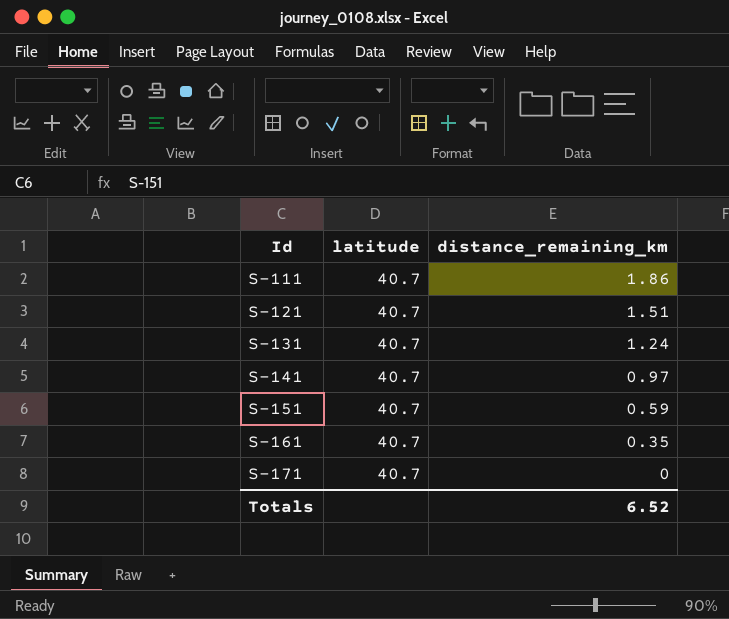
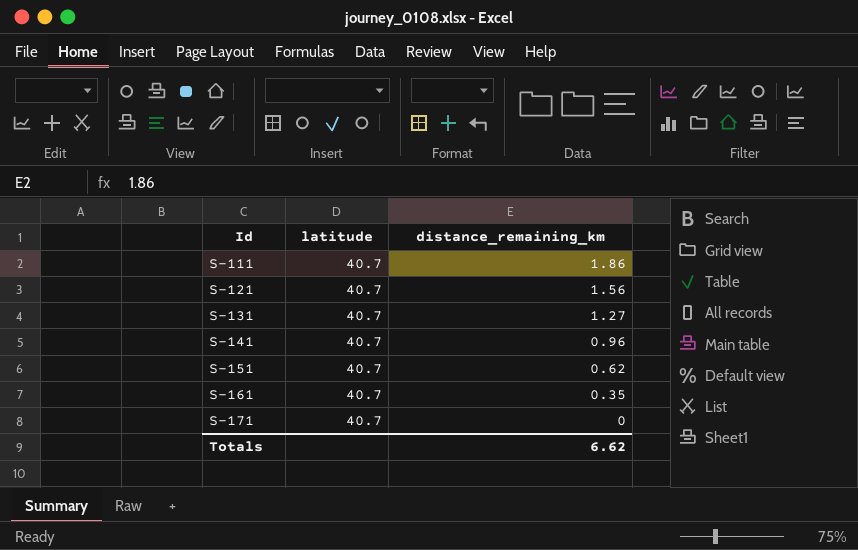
S-121 | distance_remaining_km: 1.51 -> 1.56
S-131 | distance_remaining_km: 1.24 -> 1.27
S-141 | distance_remaining_km: 0.97 -> 0.96
S-151 | distance_remaining_km: 0.59 -> 0.62
Totals | distance_remaining_km: 6.52 -> 6.62

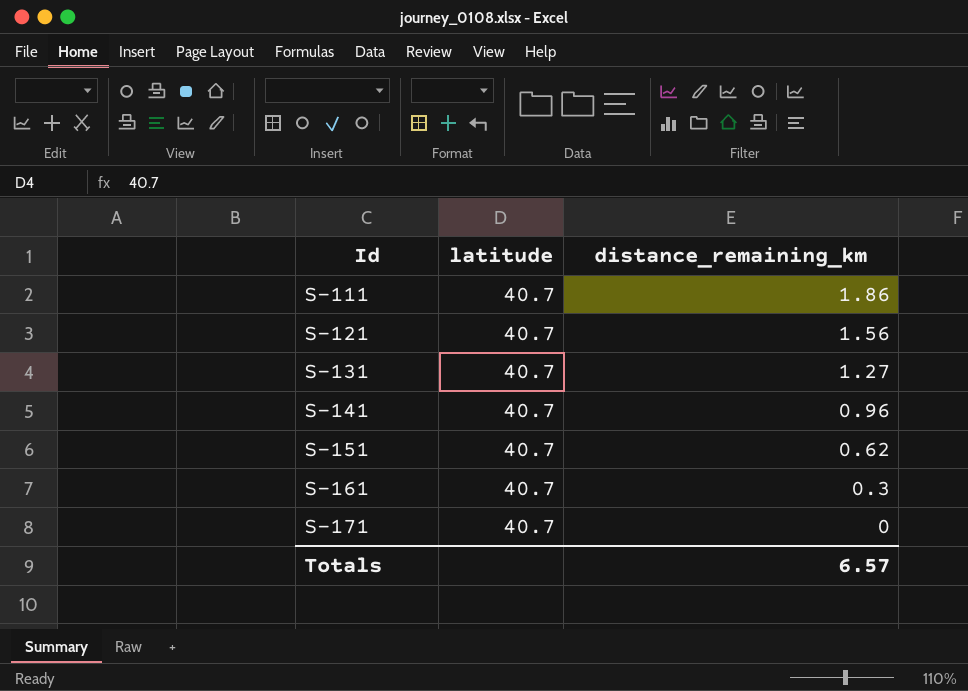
S-161 | distance_remaining_km: 0.35 -> 0.3
Totals | distance_remaining_km: 6.62 -> 6.57

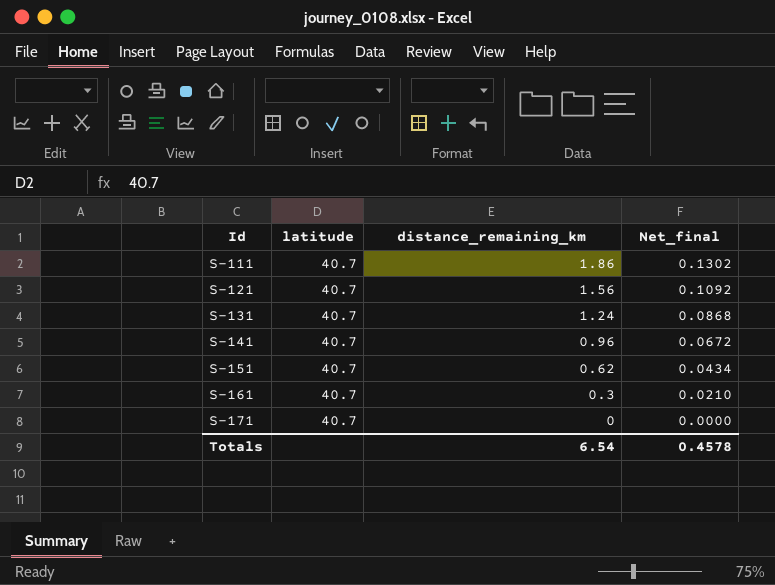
column Net_final | formula: none -> [distance_remaining_km] * 0.07
S-131 | distance_remaining_km: 1.27 -> 1.24
Totals | distance_remaining_km: 6.57 -> 6.54

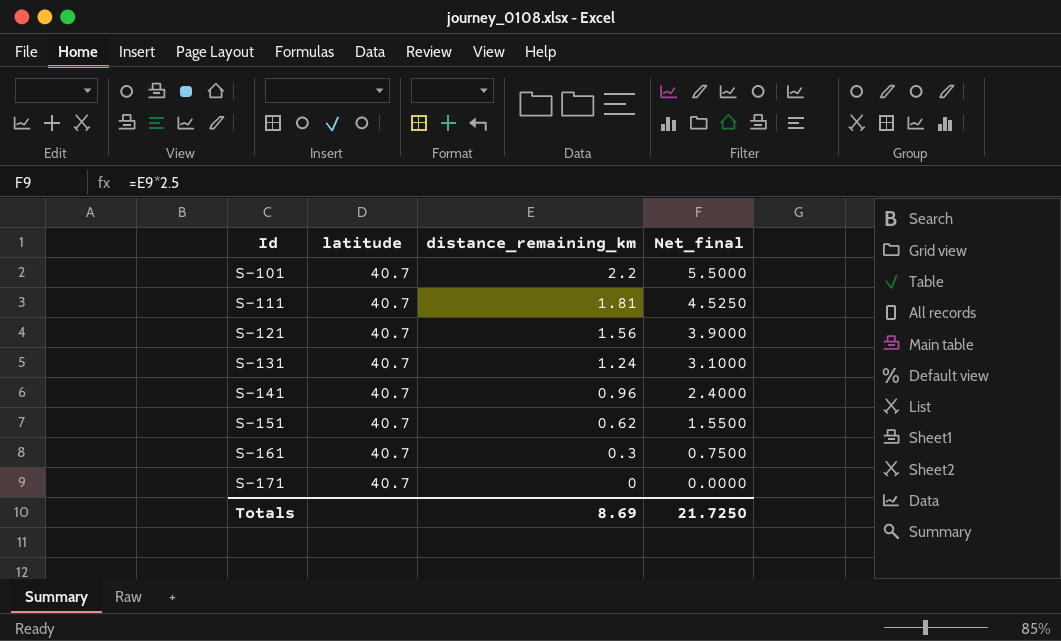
column Net_final | formula: [distance_remaining_km] * 0.07 -> [distance_remaining_km] * 2.5
row S-101: none -> 40.7 | 2.2 | 5.5000
S-111 | distance_remaining_km: 1.86 -> 1.81
Totals | distance_remaining_km: 6.54 -> 8.69
Totals | Net_final: 0.4578 -> 21.7250

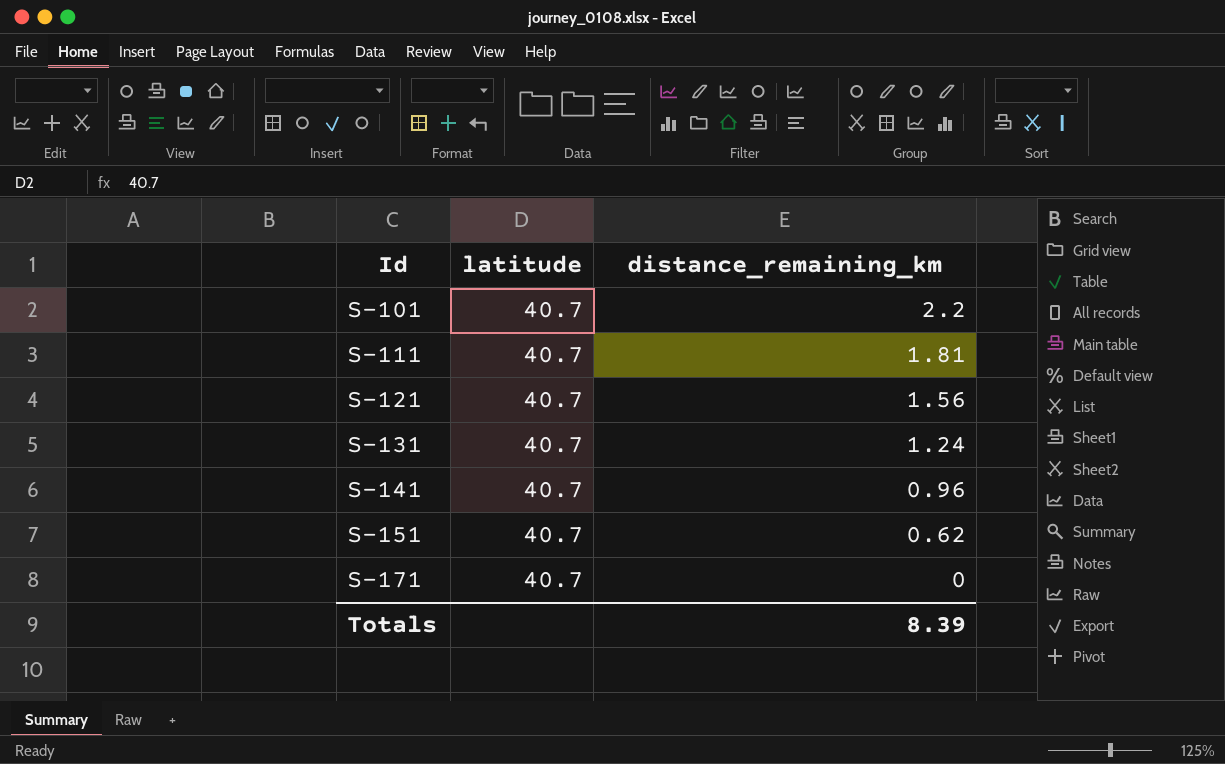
column Net_final | formula: [distance_remaining_km] * 2.5 -> none
row S-161: 40.7 | 0.3 | 0.7500 -> none
Totals | distance_remaining_km: 8.69 -> 8.39

